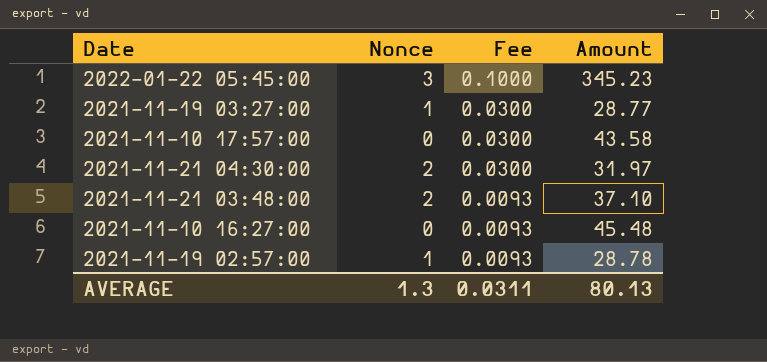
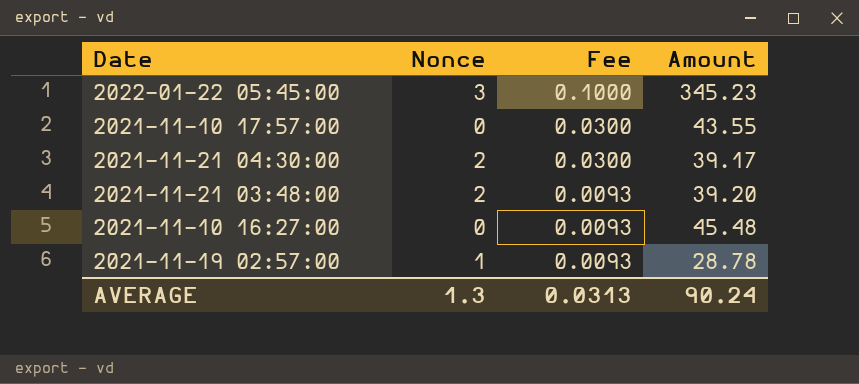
row 2021-11-19 03:27:00: 1 | 0.0300 | 28.77 -> none
2021-11-10 17:57:00 | Amount: 43.58 -> 43.55
2021-11-21 04:30:00 | Amount: 31.97 -> 39.17
2021-11-21 03:48:00 | Amount: 37.10 -> 39.20
AVERAGE | Fee: 0.0311 -> 0.0313
AVERAGE | Amount: 80.13 -> 90.24

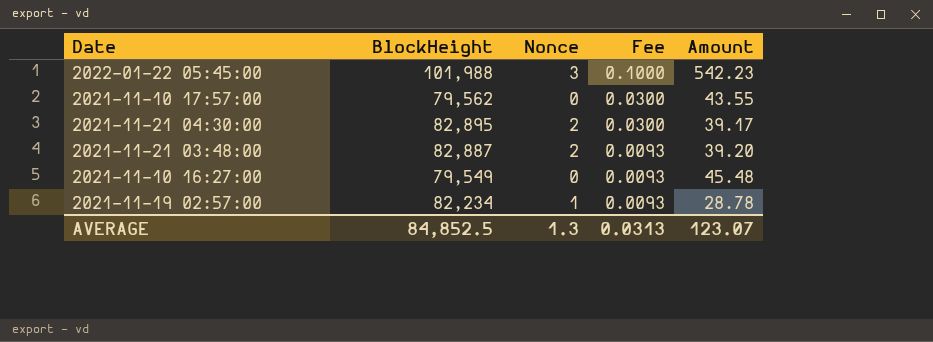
column BlockHeight | position: none -> 2
2022-01-22 05:45:00 | Amount: 345.23 -> 542.23
AVERAGE | Amount: 90.24 -> 123.07

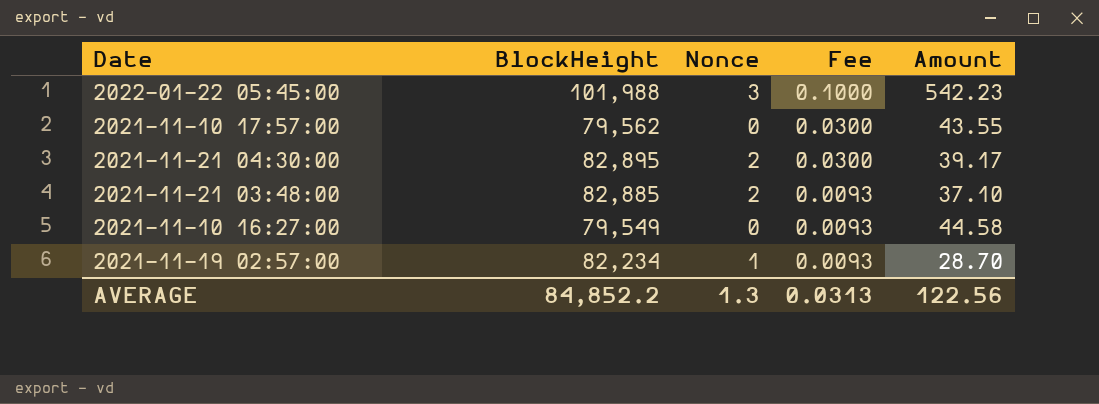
2021-11-21 03:48:00 | BlockHeight: 82,887 -> 82,885
2021-11-21 03:48:00 | Amount: 39.20 -> 37.10
2021-11-10 16:27:00 | Amount: 45.48 -> 44.58
2021-11-19 02:57:00 | Amount: 28.78 -> 28.70
AVERAGE | BlockHeight: 84,852.5 -> 84,852.2
AVERAGE | Amount: 123.07 -> 122.56

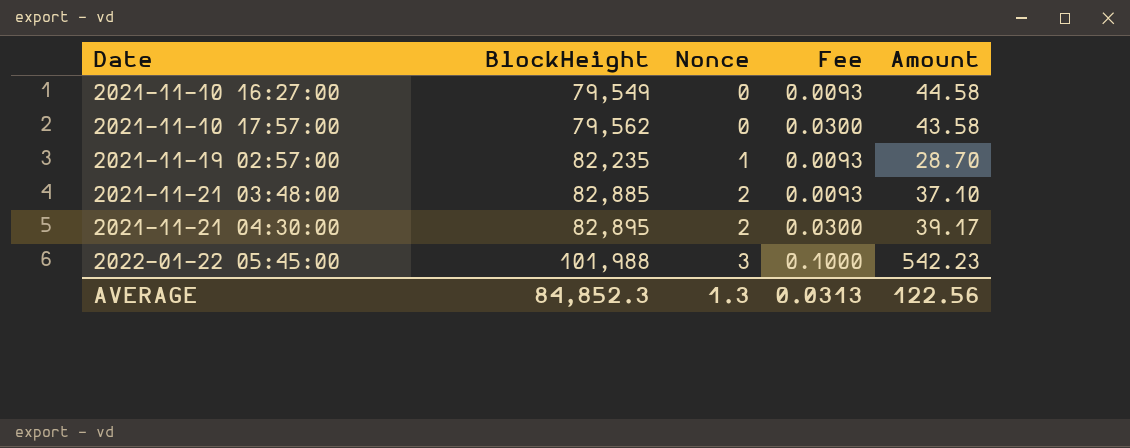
row order: Fee descending -> Date ascending
2021-11-10 17:57:00 | Amount: 43.55 -> 43.58
2021-11-19 02:57:00 | BlockHeight: 82,234 -> 82,235
AVERAGE | BlockHeight: 84,852.2 -> 84,852.3

